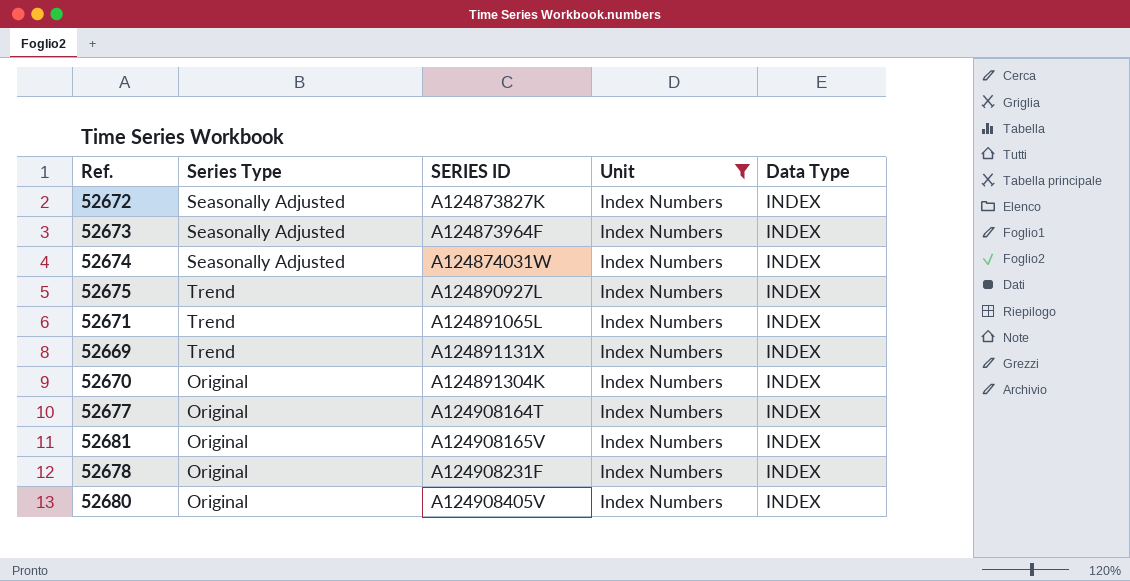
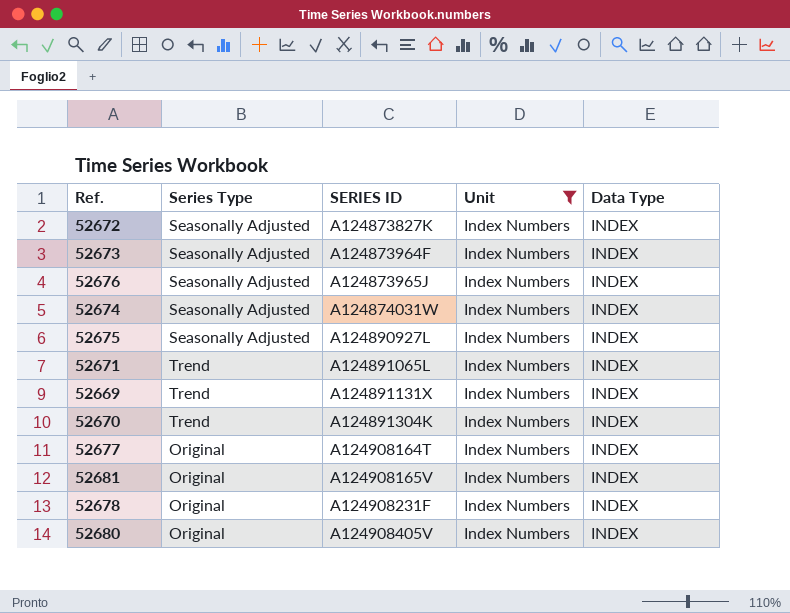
row 52676: none -> Seasonally Adjusted | A124873965J | Index Numbers | INDEX
52675 | Series Type: Trend -> Seasonally Adjusted
52670 | Series Type: Original -> Trend

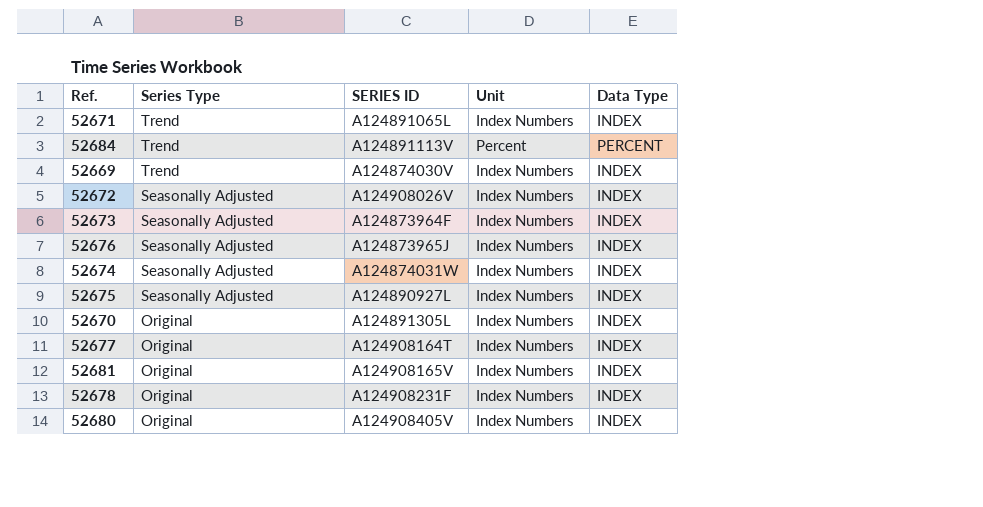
filter: Unit = Index Numbers -> none
row order: SERIES ID ascending -> Series Type descending
52669 | SERIES ID: A124891131X -> A124874030V
52672 | SERIES ID: A124873827K -> A124908026V
52670 | Series Type: Trend -> Original
52670 | SERIES ID: A124891304K -> A124891305L

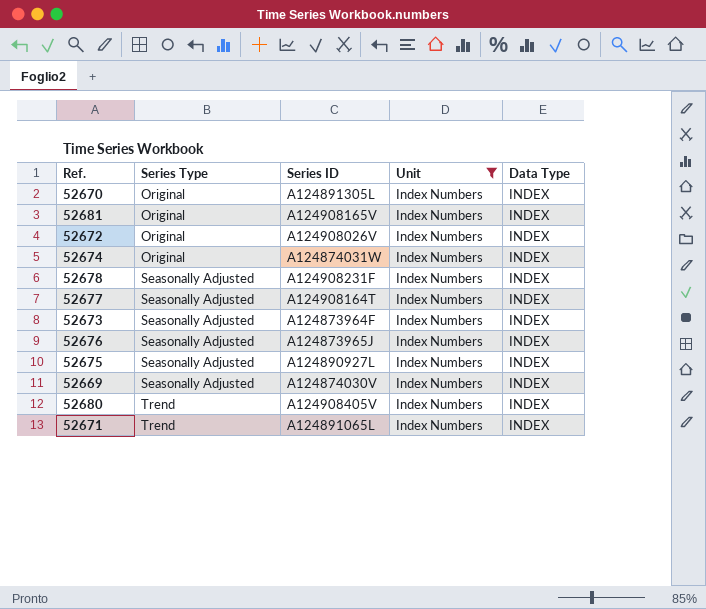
filter: none -> Unit = Index Numbers
row order: Series Type descending -> Series Type ascending
column name: SERIES ID -> Series ID
52672 | Series Type: Seasonally Adjusted -> Original
52674 | Series Type: Seasonally Adjusted -> Original
52678 | Series Type: Original -> Seasonally Adjusted
52677 | Series Type: Original -> Seasonally Adjusted
52669 | Series Type: Trend -> Seasonally Adjusted
52680 | Series Type: Original -> Trend

